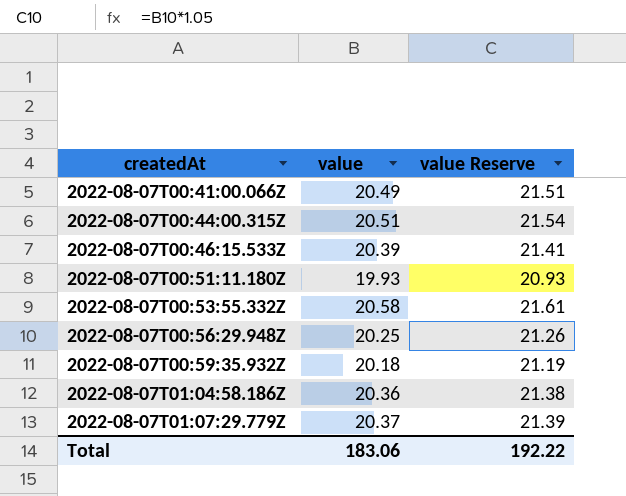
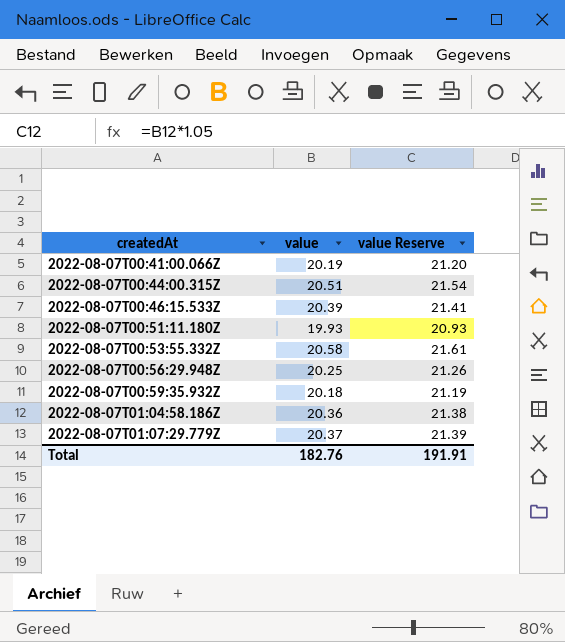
2022-08-07T00:41:00.066Z | value: 20.49 -> 20.19
2022-08-07T00:41:00.066Z | value Reserve: 21.51 -> 21.20
Total | value: 183.06 -> 182.76
Total | value Reserve: 192.22 -> 191.91

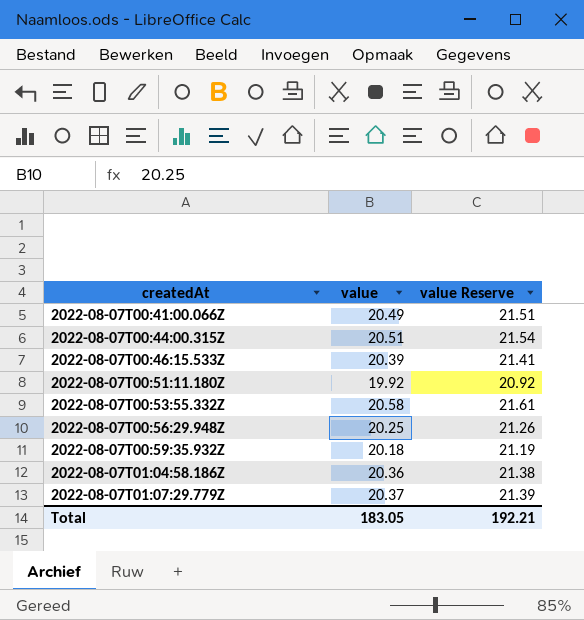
2022-08-07T00:41:00.066Z | value: 20.19 -> 20.49
2022-08-07T00:41:00.066Z | value Reserve: 21.20 -> 21.51
2022-08-07T00:51:11.180Z | value: 19.93 -> 19.92
2022-08-07T00:51:11.180Z | value Reserve: 20.93 -> 20.92
Total | value: 182.76 -> 183.05
Total | value Reserve: 191.91 -> 192.21

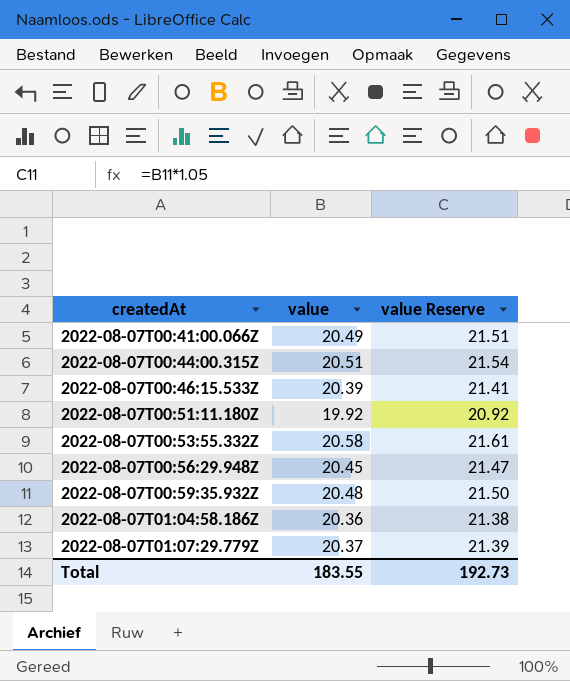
2022-08-07T00:56:29.948Z | value: 20.25 -> 20.45
2022-08-07T00:56:29.948Z | value Reserve: 21.26 -> 21.47
2022-08-07T00:59:35.932Z | value: 20.18 -> 20.48
2022-08-07T00:59:35.932Z | value Reserve: 21.19 -> 21.50
Total | value: 183.05 -> 183.55
Total | value Reserve: 192.21 -> 192.73

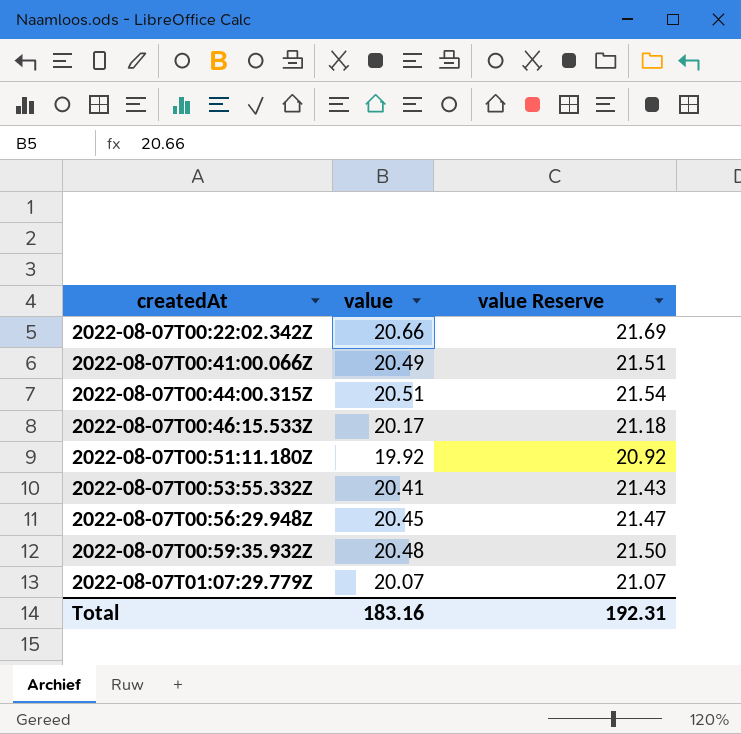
row 2022-08-07T01:04:58.186Z: 20.36 | 21.38 -> none
row 2022-08-07T00:22:02.342Z: none -> 20.66 | 21.69
2022-08-07T00:46:15.533Z | value: 20.39 -> 20.17
2022-08-07T00:46:15.533Z | value Reserve: 21.41 -> 21.18
2022-08-07T00:53:55.332Z | value: 20.58 -> 20.41
2022-08-07T00:53:55.332Z | value Reserve: 21.61 -> 21.43
2022-08-07T01:07:29.779Z | value: 20.37 -> 20.07
2022-08-07T01:07:29.779Z | value Reserve: 21.39 -> 21.07
Total | value: 183.55 -> 183.16
Total | value Reserve: 192.73 -> 192.31

